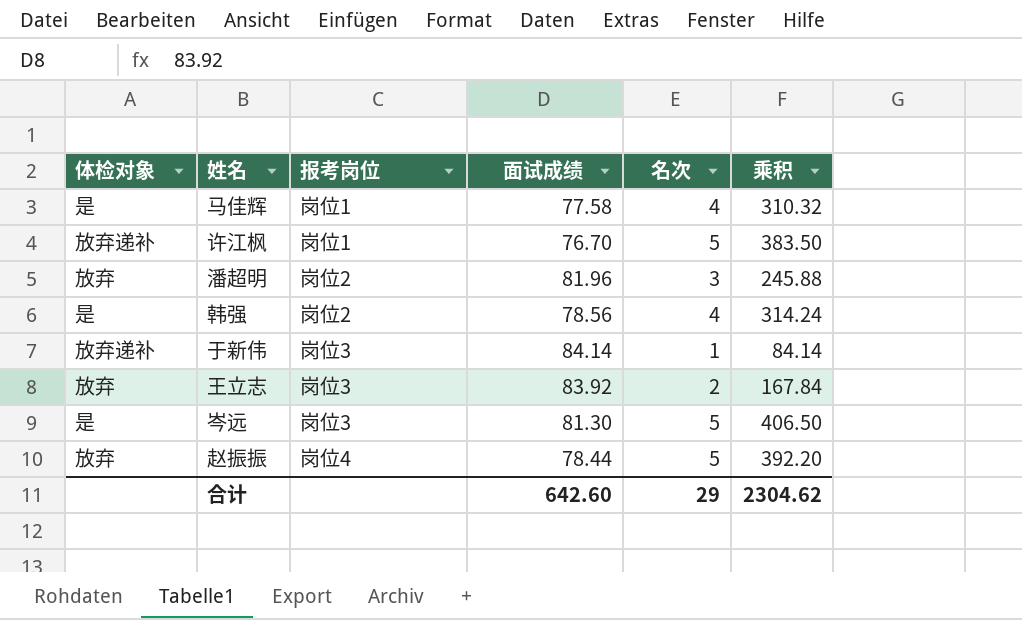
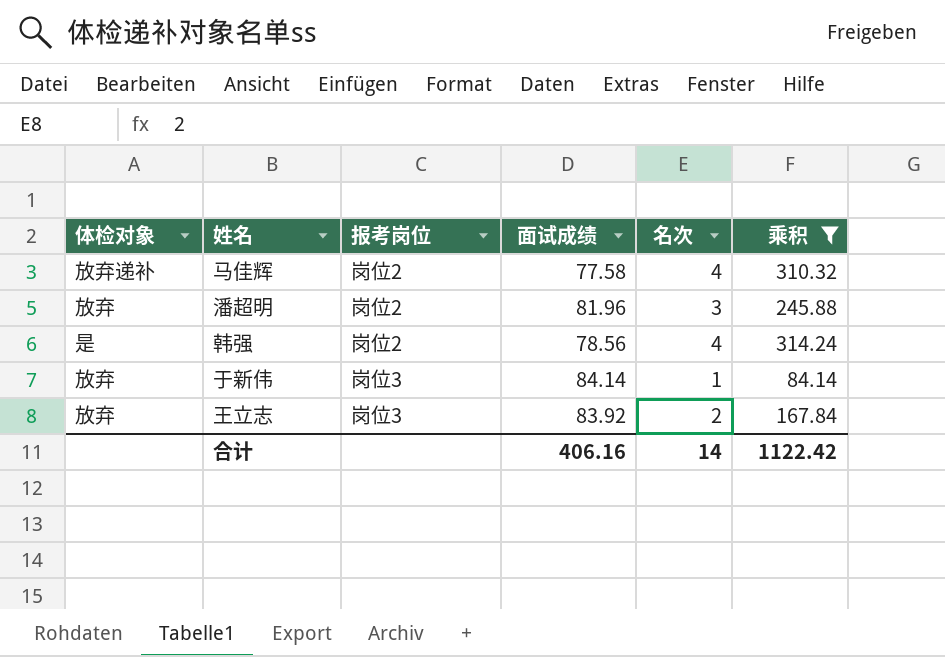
filter: none -> 乘积 <= 314.24
马佳辉 | 体检对象: 是 -> 放弃递补
马佳辉 | 报考岗位: 岗位1 -> 岗位2
于新伟 | 体检对象: 放弃递补 -> 放弃
合计 | 面试成绩: 642.60 -> 406.16
合计 | 名次: 29 -> 14
合计 | 乘积: 2304.62 -> 1122.42

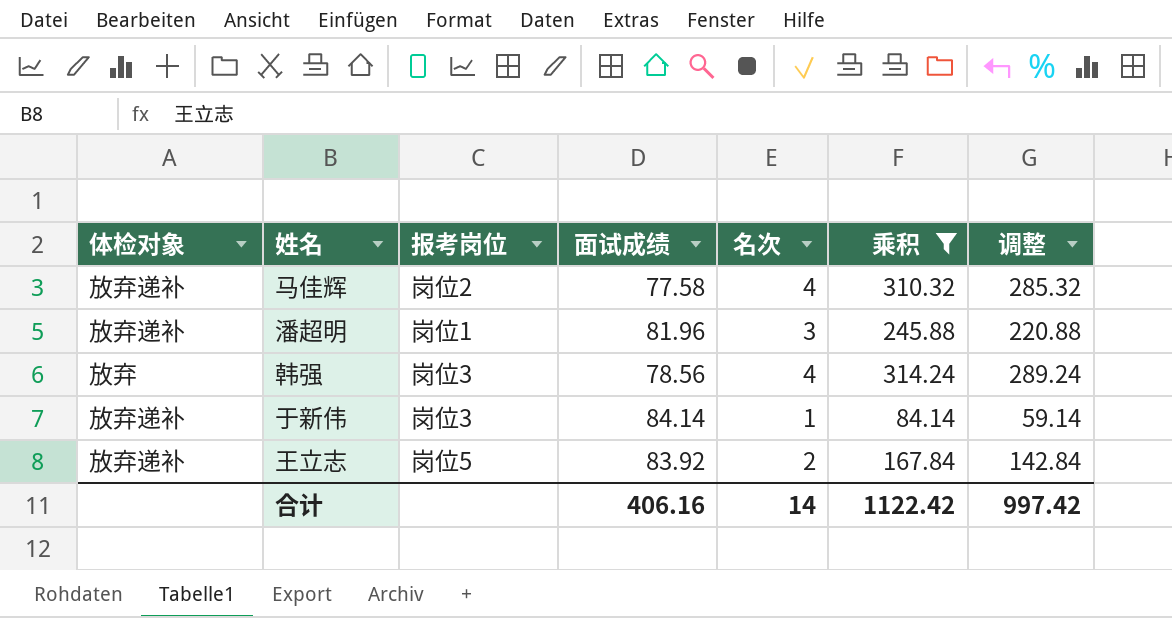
column 调整 | formula: none -> [乘积] - 25
潘超明 | 体检对象: 放弃 -> 放弃递补
潘超明 | 报考岗位: 岗位2 -> 岗位1
韩强 | 体检对象: 是 -> 放弃
韩强 | 报考岗位: 岗位2 -> 岗位3
于新伟 | 体检对象: 放弃 -> 放弃递补
王立志 | 体检对象: 放弃 -> 放弃递补
王立志 | 报考岗位: 岗位3 -> 岗位5

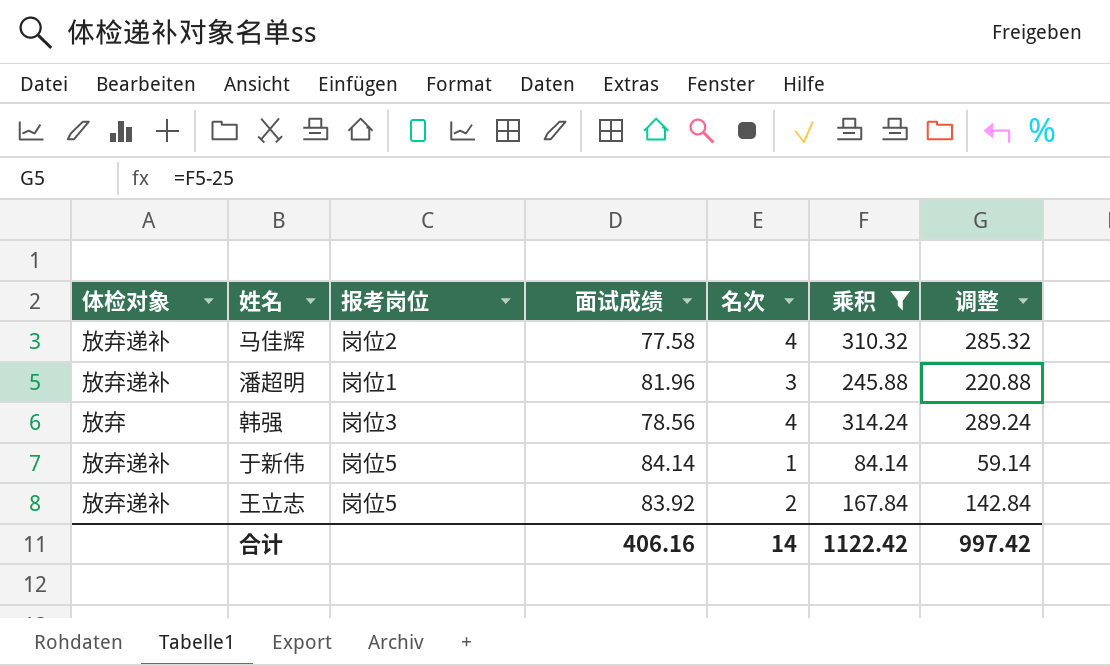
于新伟 | 报考岗位: 岗位3 -> 岗位5

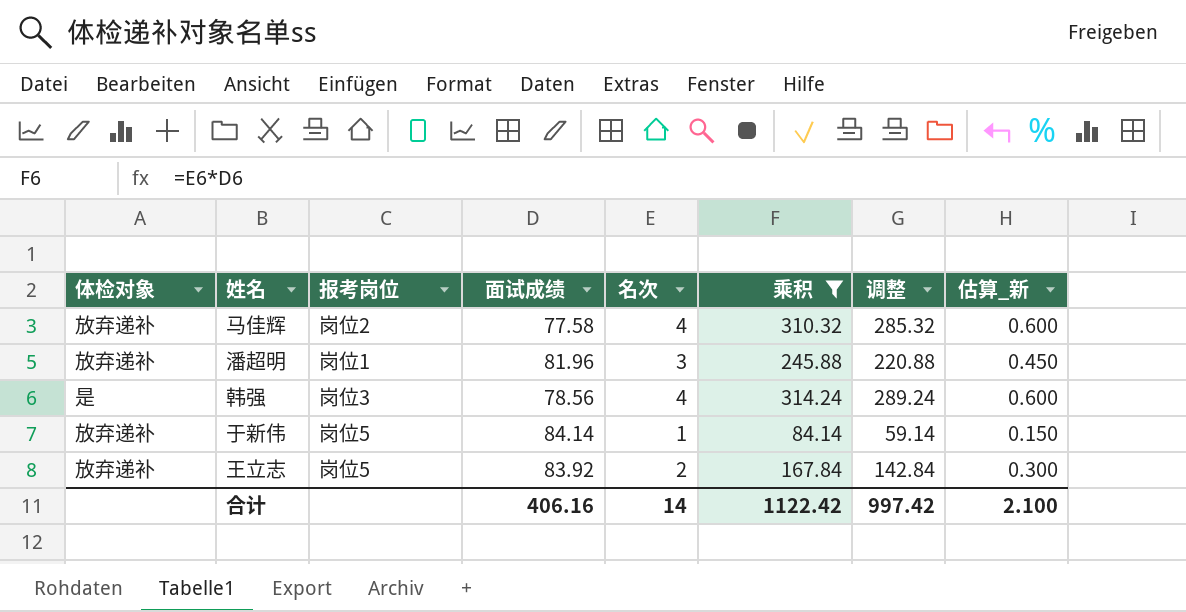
column 估算_新 | formula: none -> [名次] * 0.15
韩强 | 体检对象: 放弃 -> 是

